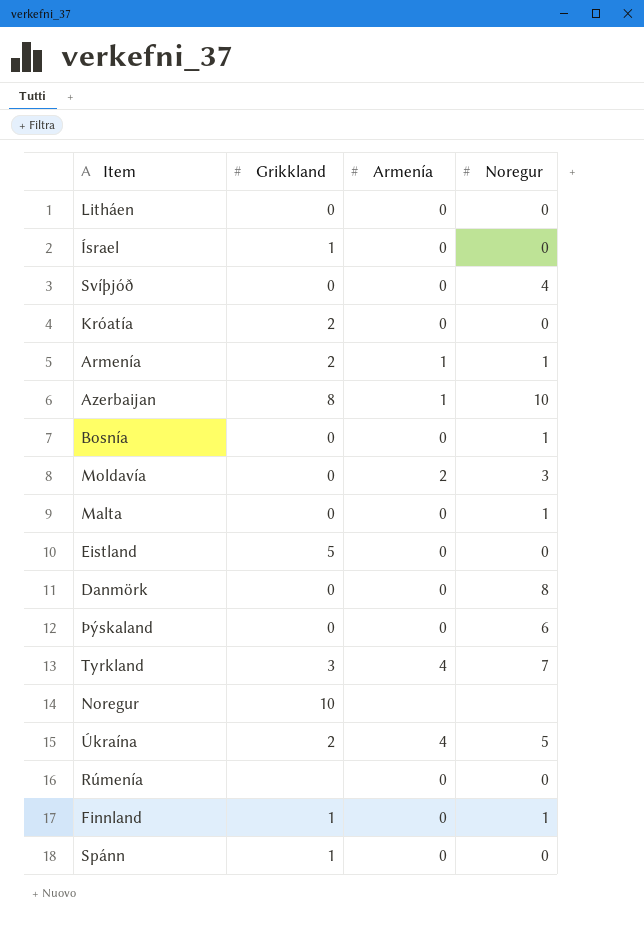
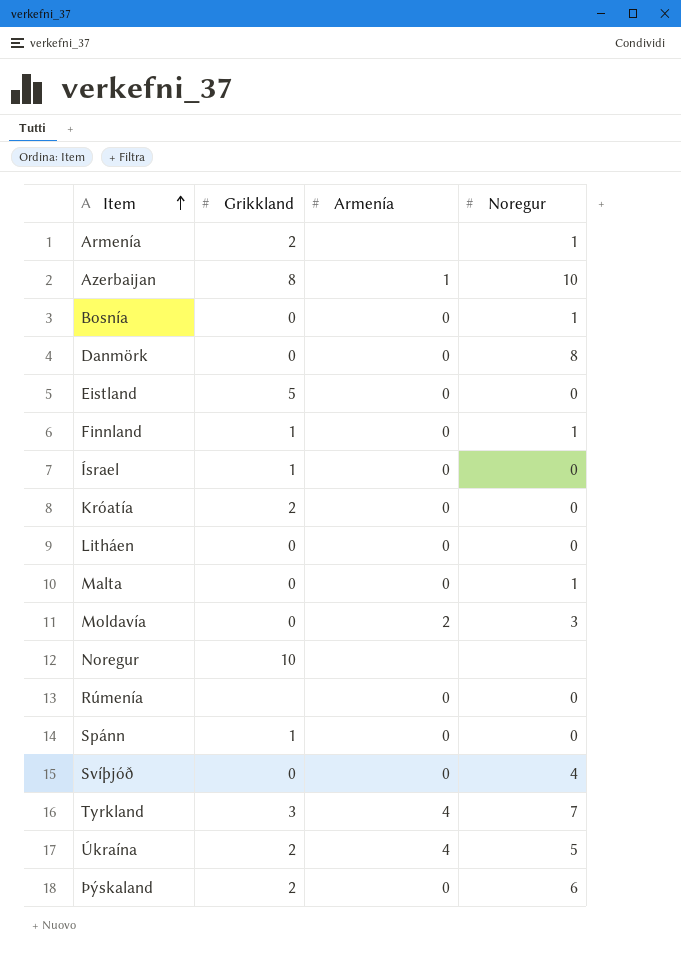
row order: none -> Item ascending
Armenía | Armenía: 1 -> none
Þýskaland | Grikkland: 0 -> 2

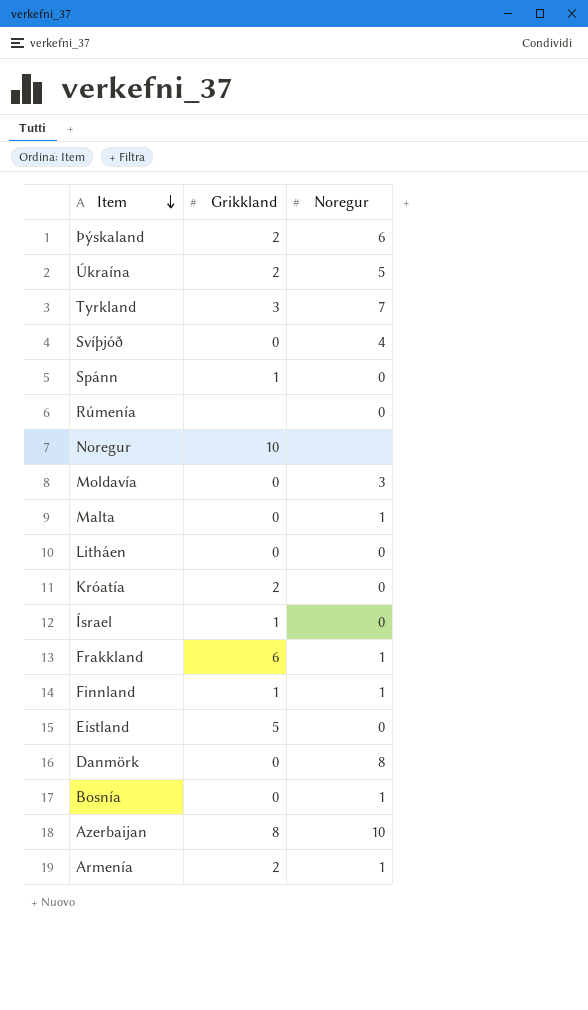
row order: Item ascending -> Item descending
column Armenía | position: 3 -> none
row Frakkland: none -> 6 | 1

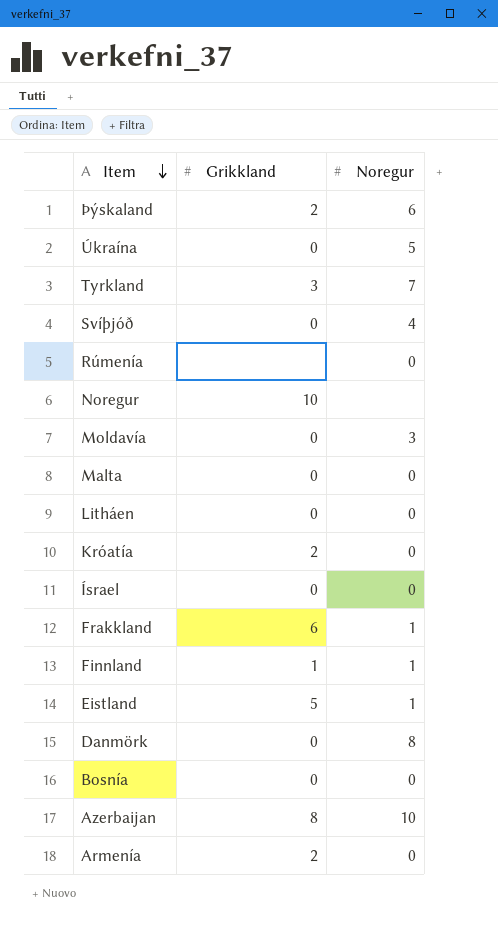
row Spánn: 1 | 0 -> none
Úkraína | Grikkland: 2 -> 0
Malta | Noregur: 1 -> 0
Ísrael | Grikkland: 1 -> 0
Eistland | Noregur: 0 -> 1
Bosnía | Noregur: 1 -> 0
Armenía | Noregur: 1 -> 0

